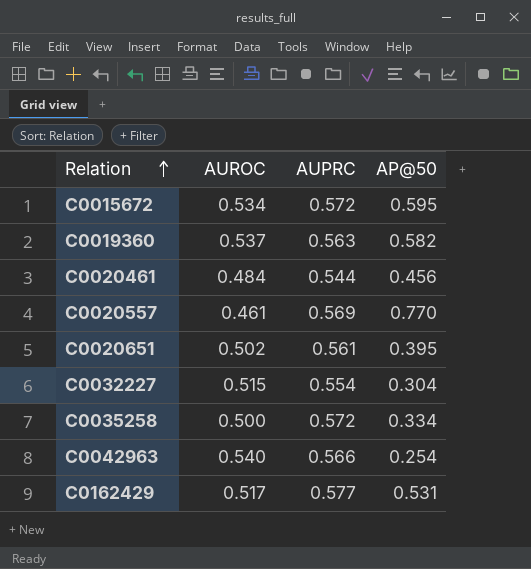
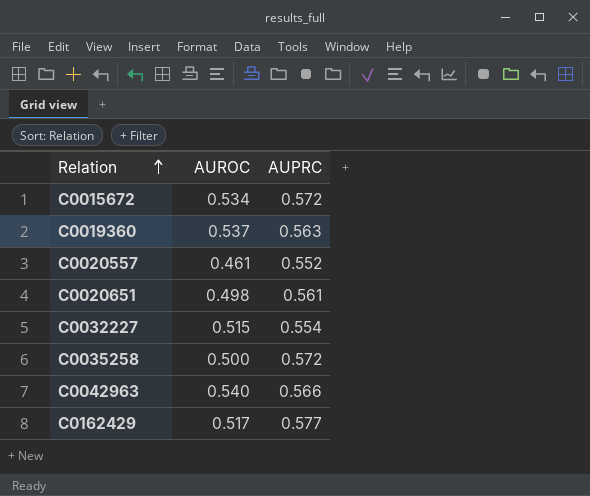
column AP@50 | position: 4 -> none
row C0020461: 0.484 | 0.544 | 0.456 -> none
C0020557 | AUPRC: 0.569 -> 0.552
C0020651 | AUROC: 0.502 -> 0.498

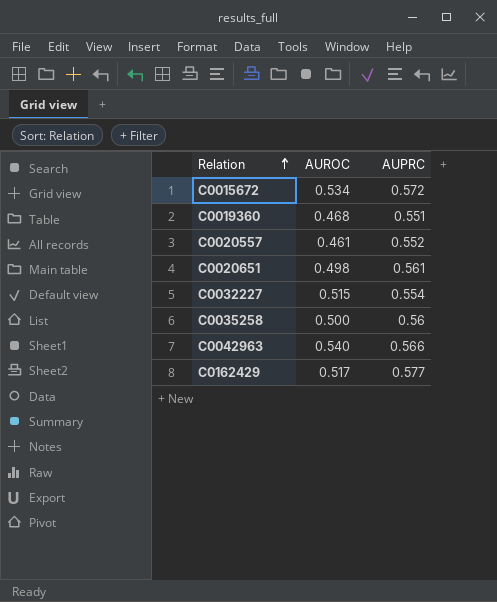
C0019360 | AUROC: 0.537 -> 0.468
C0019360 | AUPRC: 0.563 -> 0.551
C0035258 | AUPRC: 0.572 -> 0.56

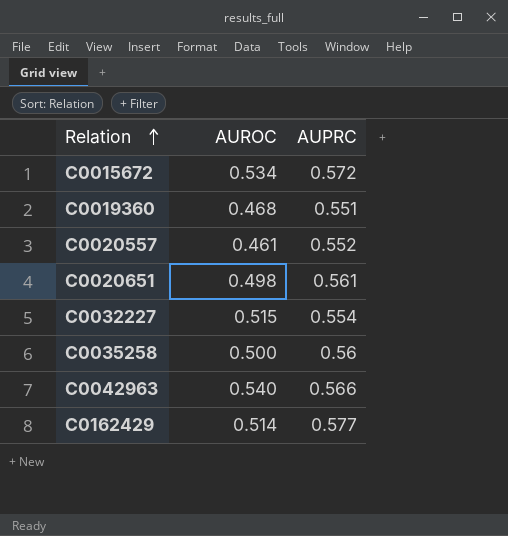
C0162429 | AUROC: 0.517 -> 0.514

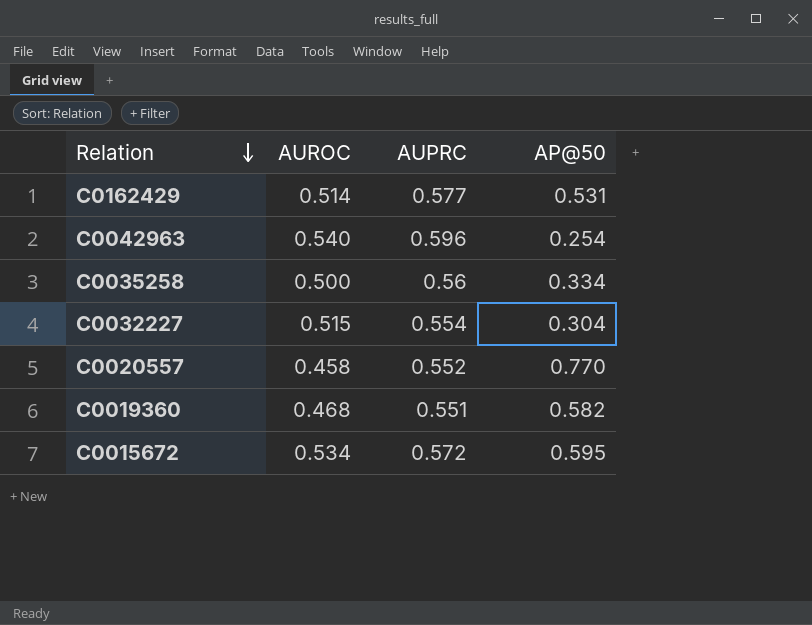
row order: Relation ascending -> Relation descending
column AP@50 | position: none -> 4
row C0020651: 0.498 | 0.561 -> none
C0042963 | AUPRC: 0.566 -> 0.596
C0020557 | AUROC: 0.461 -> 0.458

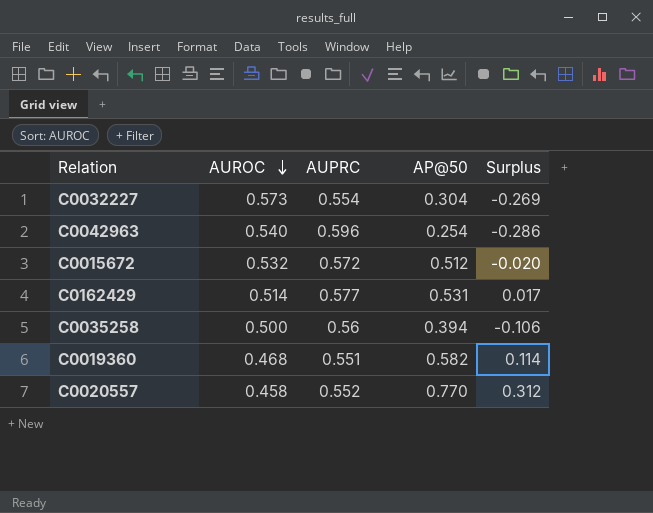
row order: Relation descending -> AUROC descending
column Surplus | formula: none -> [AP@50] - [AUROC]
C0032227 | AUROC: 0.515 -> 0.573
C0015672 | AUROC: 0.534 -> 0.532
C0015672 | AP@50: 0.595 -> 0.512
C0035258 | AP@50: 0.334 -> 0.394

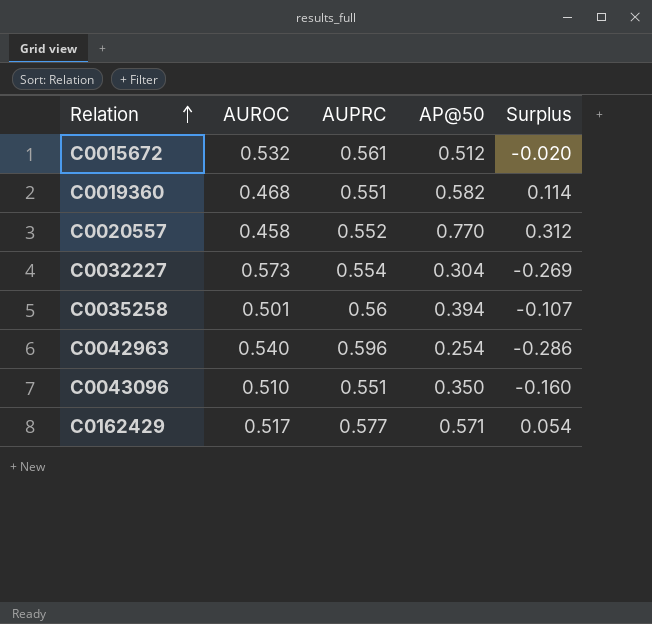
row order: AUROC descending -> Relation ascending
C0015672 | AUPRC: 0.572 -> 0.561
C0035258 | AUROC: 0.500 -> 0.501
C0035258 | Surplus: -0.106 -> -0.107
row C0043096: none -> 0.510 | 0.551 | 0.350 | -0.160
C0162429 | AUROC: 0.514 -> 0.517
C0162429 | AP@50: 0.531 -> 0.571
C0162429 | Surplus: 0.017 -> 0.054

